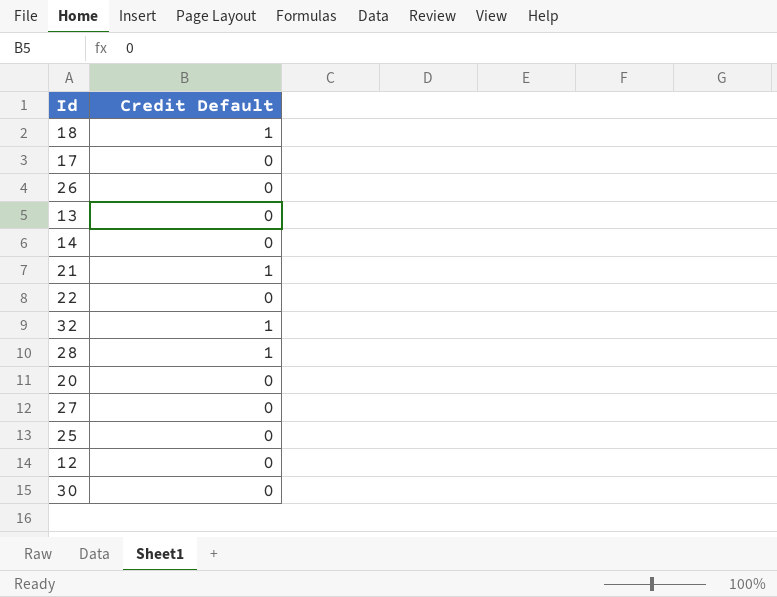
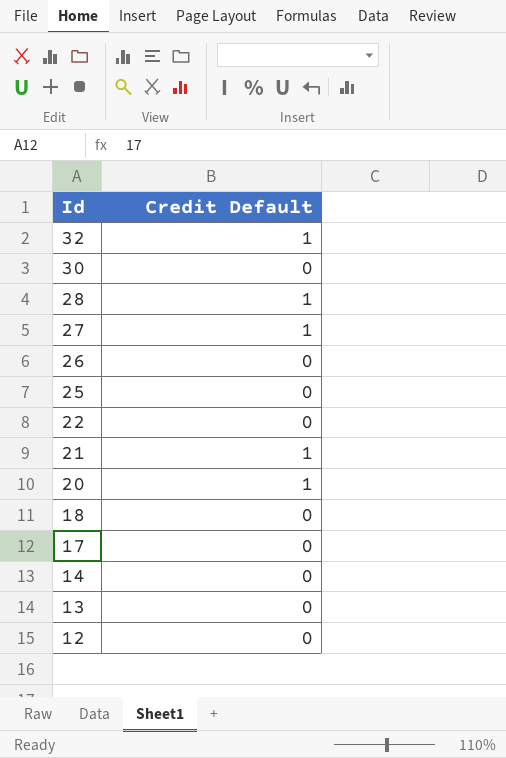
row order: none -> Id descending
27 | Credit Default: 0 -> 1
20 | Credit Default: 0 -> 1
18 | Credit Default: 1 -> 0

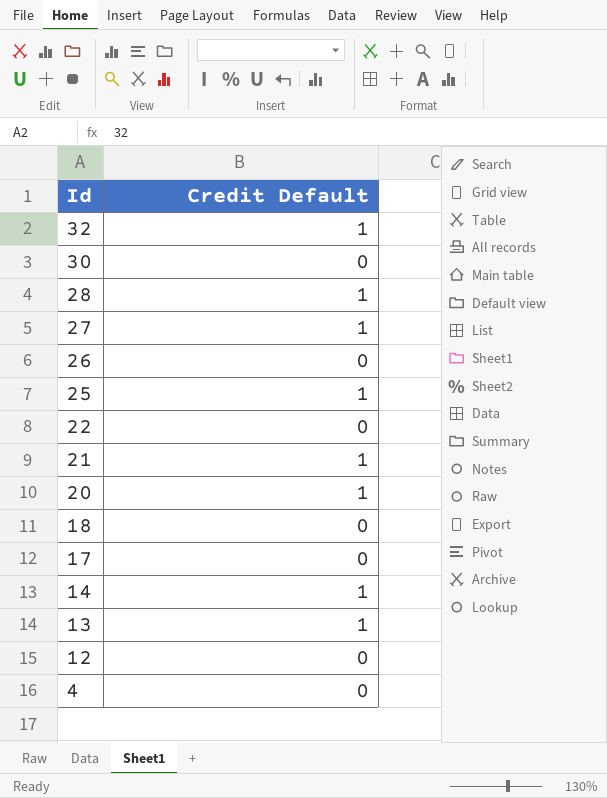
25 | Credit Default: 0 -> 1
14 | Credit Default: 0 -> 1
13 | Credit Default: 0 -> 1
row 4: none -> 0

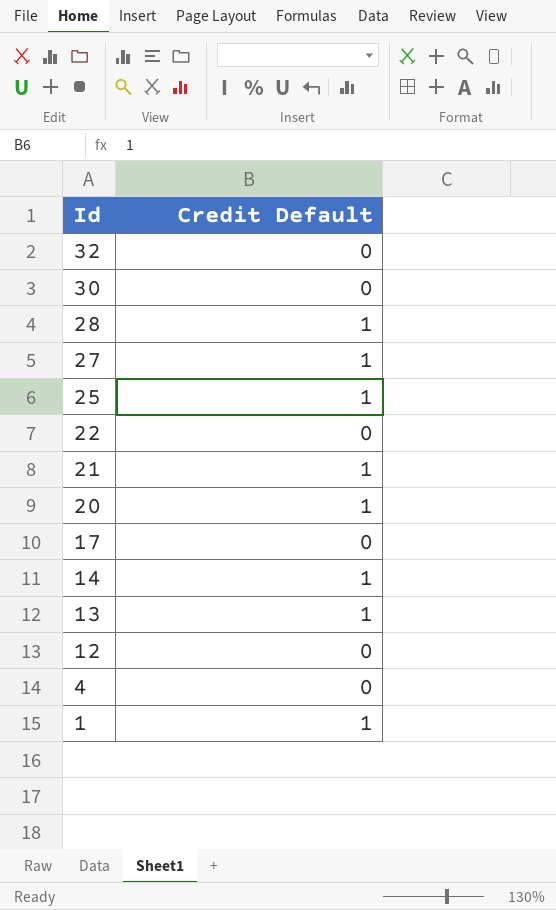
row 26: 0 -> none
row 18: 0 -> none
32 | Credit Default: 1 -> 0
row 1: none -> 1

